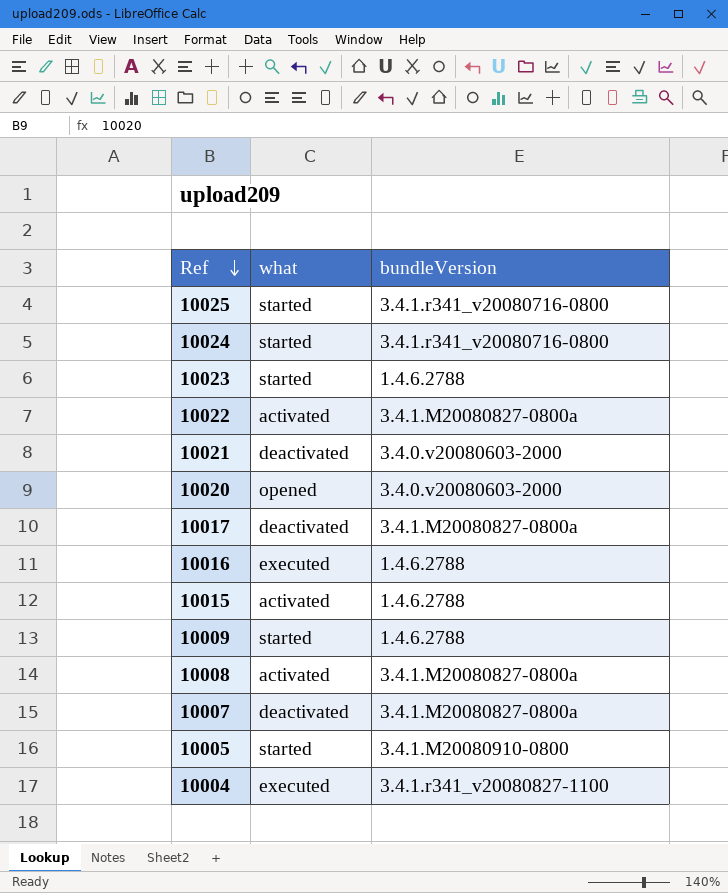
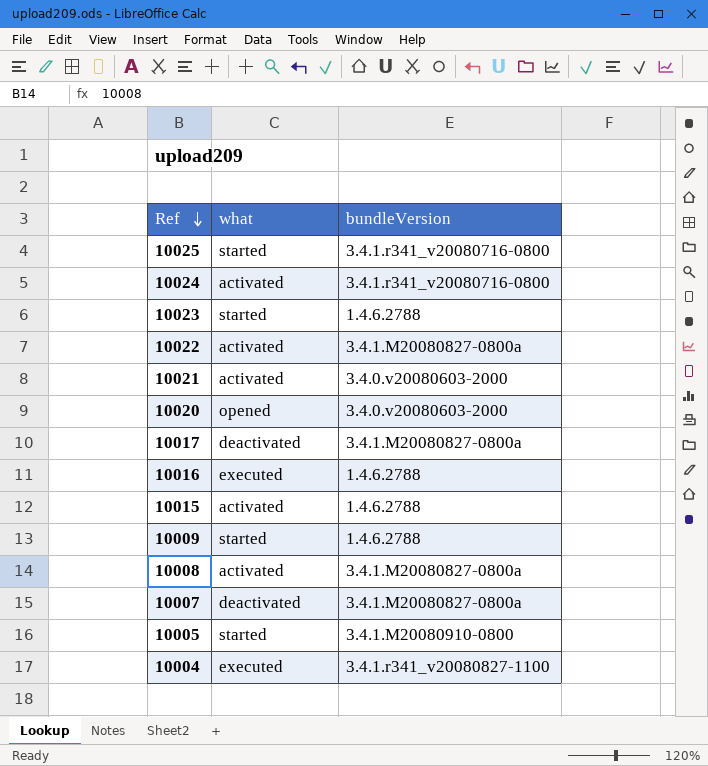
10024 | what: started -> activated
10021 | what: deactivated -> activated

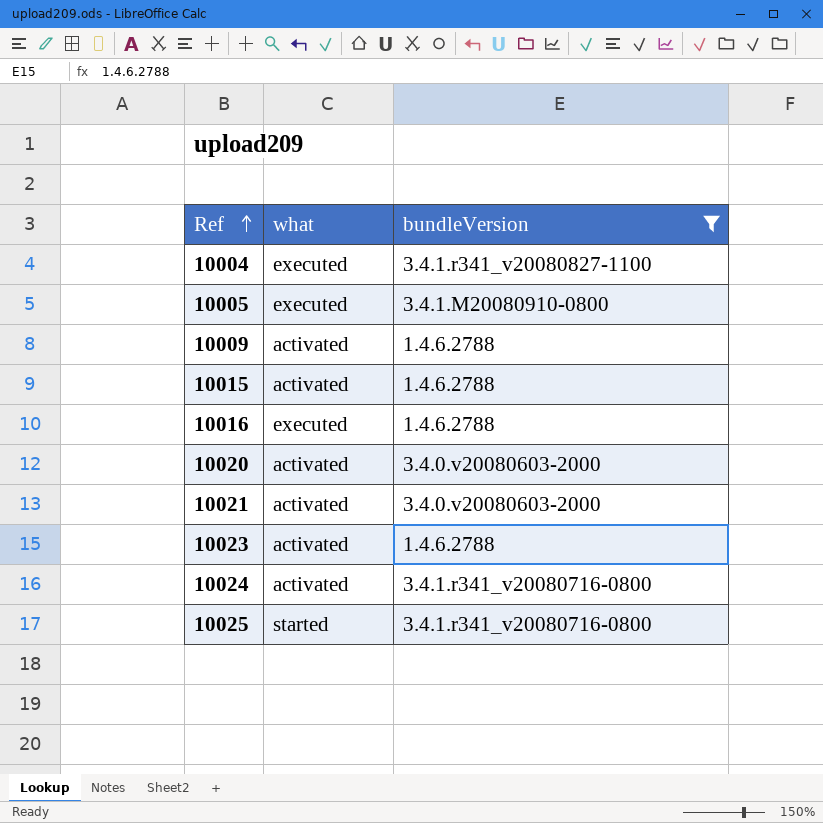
filter: none -> bundleVersion != 3.4.1.M20080827-0800a
row order: Ref descending -> Ref ascending
10005 | what: started -> executed
10009 | what: started -> activated
10020 | what: opened -> activated
10023 | what: started -> activated

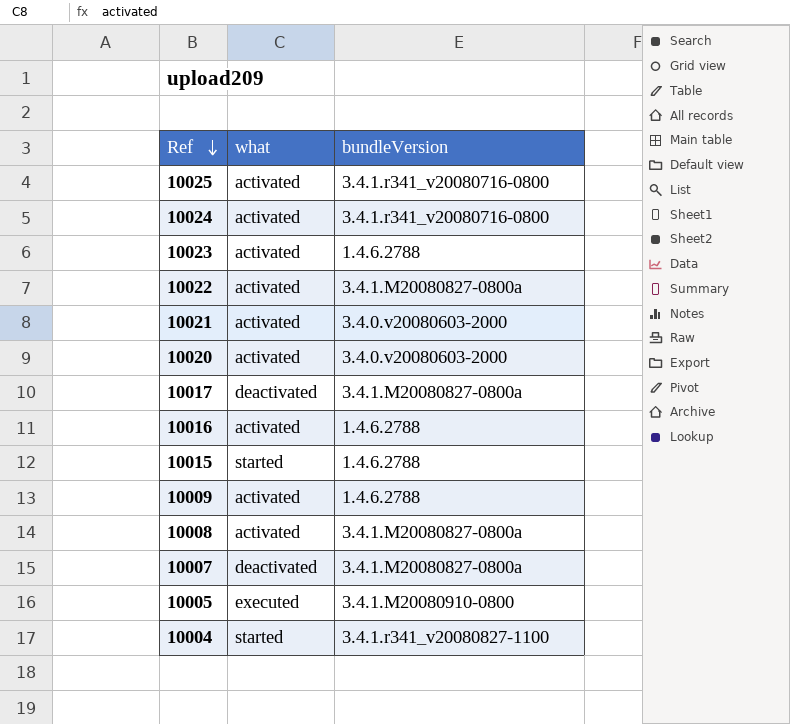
filter: bundleVersion != 3.4.1.M20080827-0800a -> none
row order: Ref ascending -> Ref descending
10025 | what: started -> activated
10016 | what: executed -> activated
10015 | what: activated -> started
10004 | what: executed -> started

